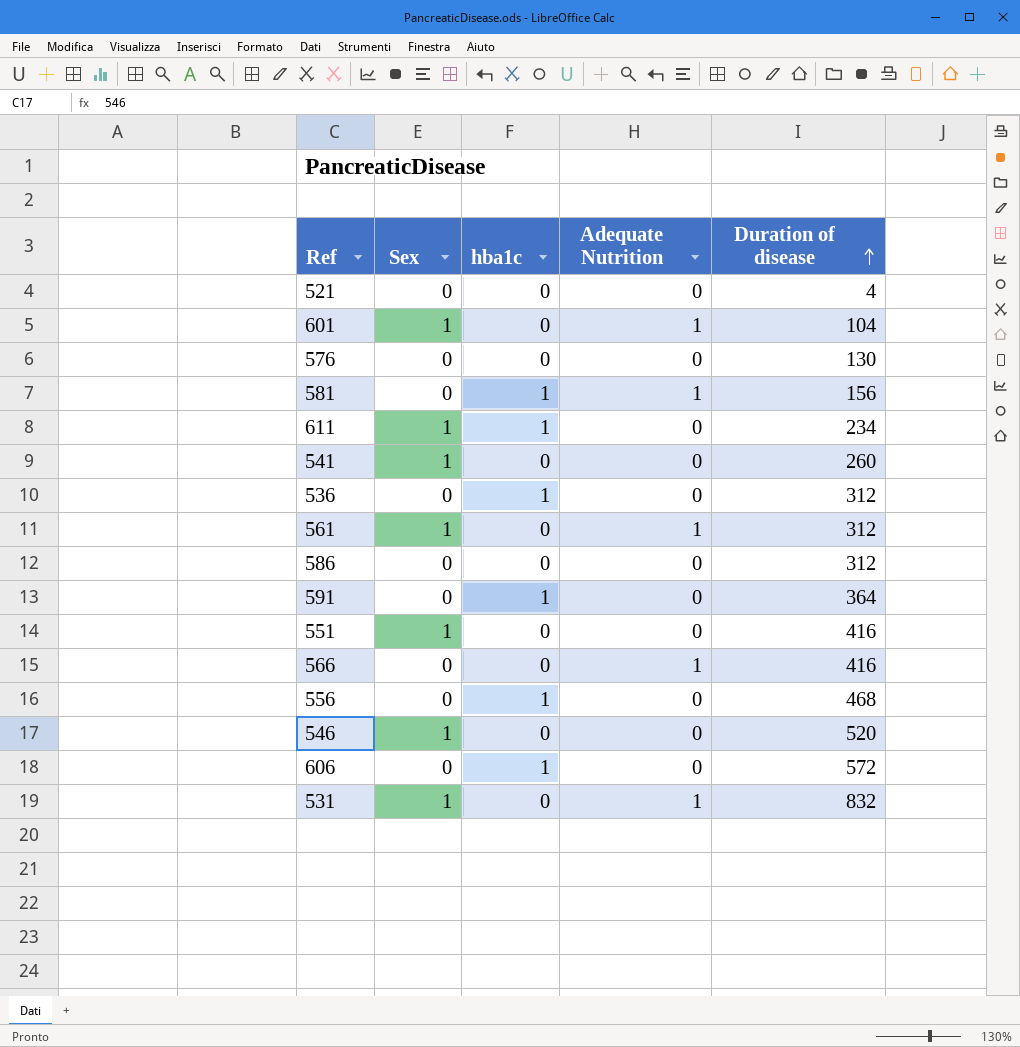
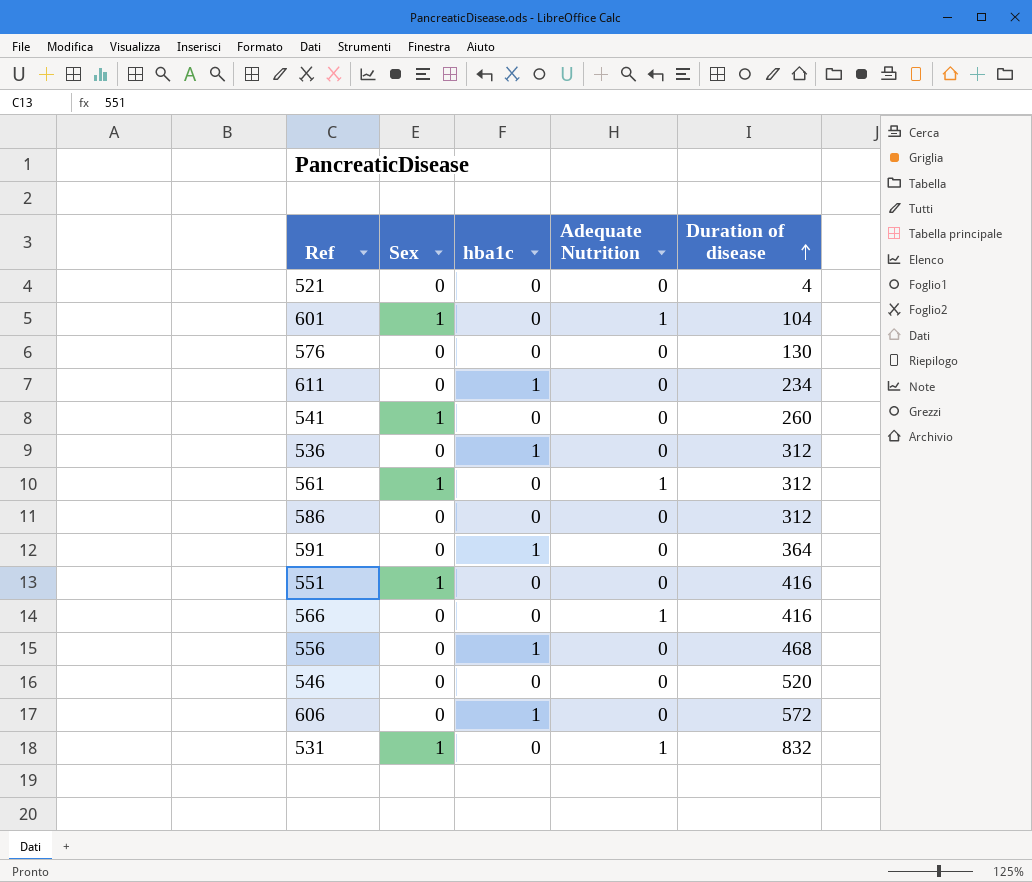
row 581: 0 | 1 | 1 | 156 -> none
611 | Sex: 1 -> 0
546 | Sex: 1 -> 0

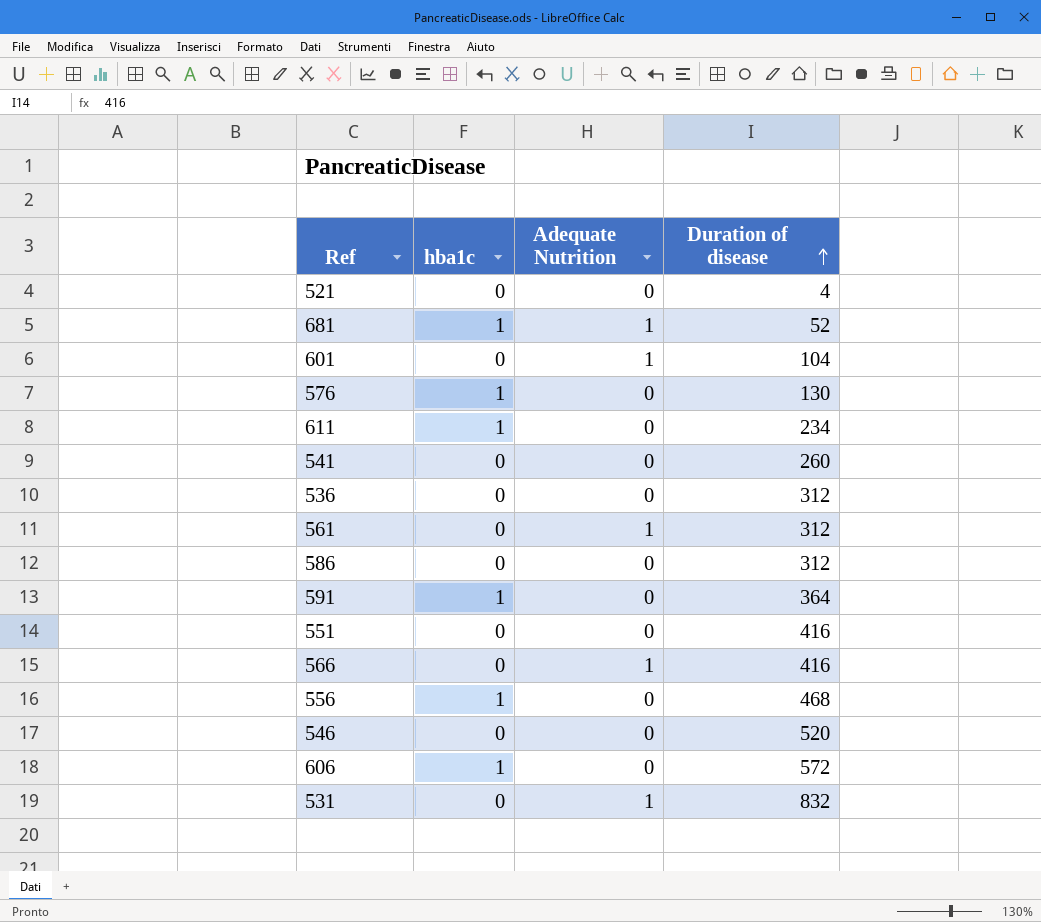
column Sex | position: 2 -> none
row 681: none -> 1 | 1 | 52
576 | hba1c: 0 -> 1
536 | hba1c: 1 -> 0

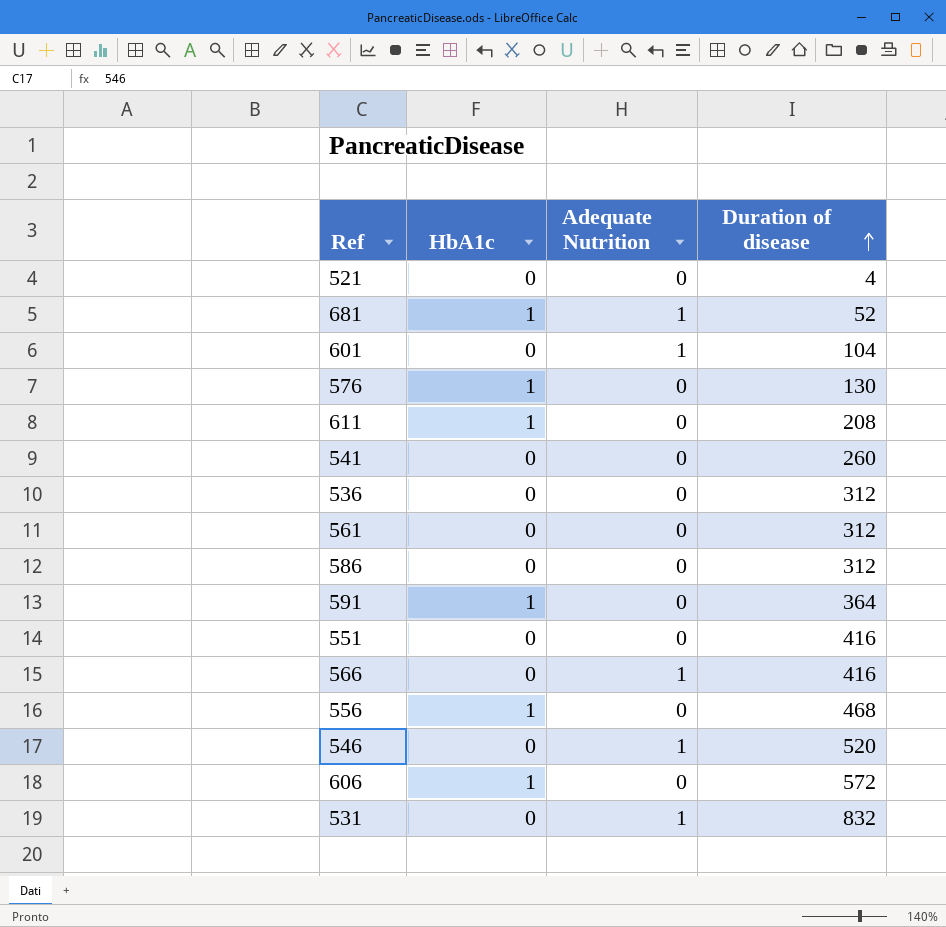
column name: hba1c -> HbA1c
611 | Duration of disease: 234 -> 208
561 | Adequate Nutrition: 1 -> 0
546 | Adequate Nutrition: 0 -> 1

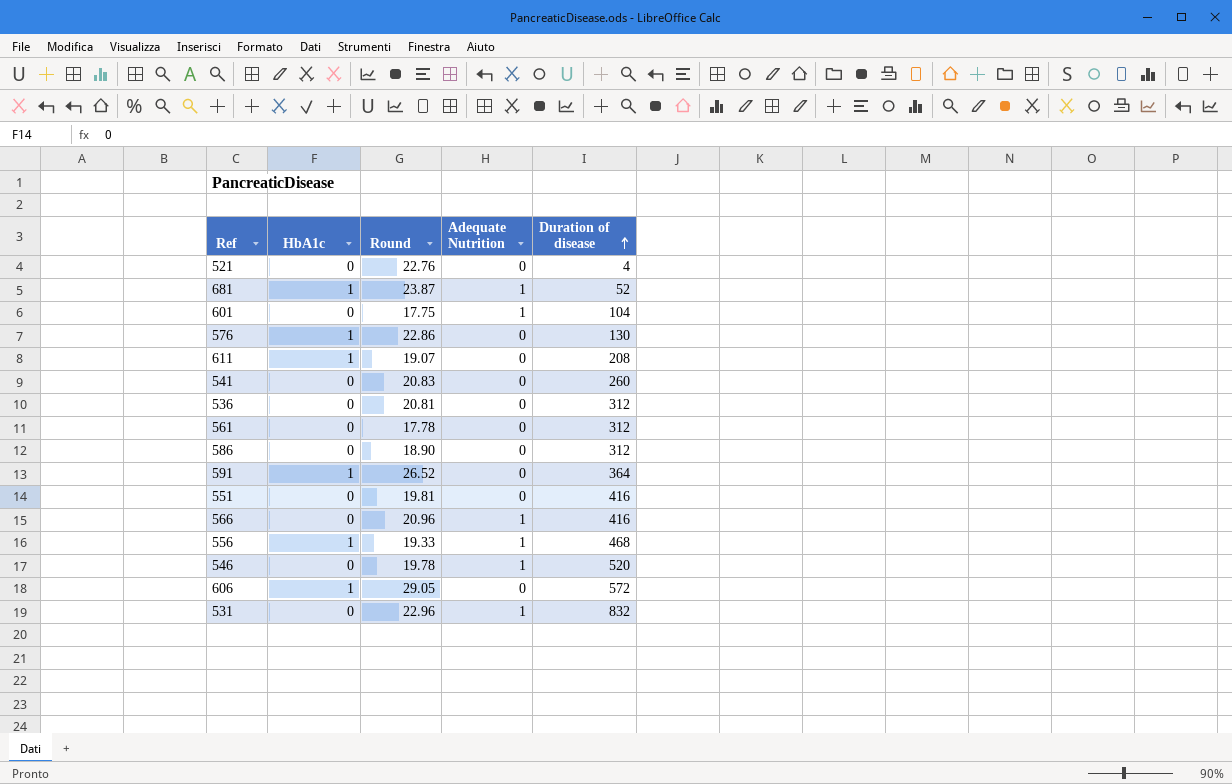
column Round | position: none -> 3
556 | Adequate Nutrition: 0 -> 1

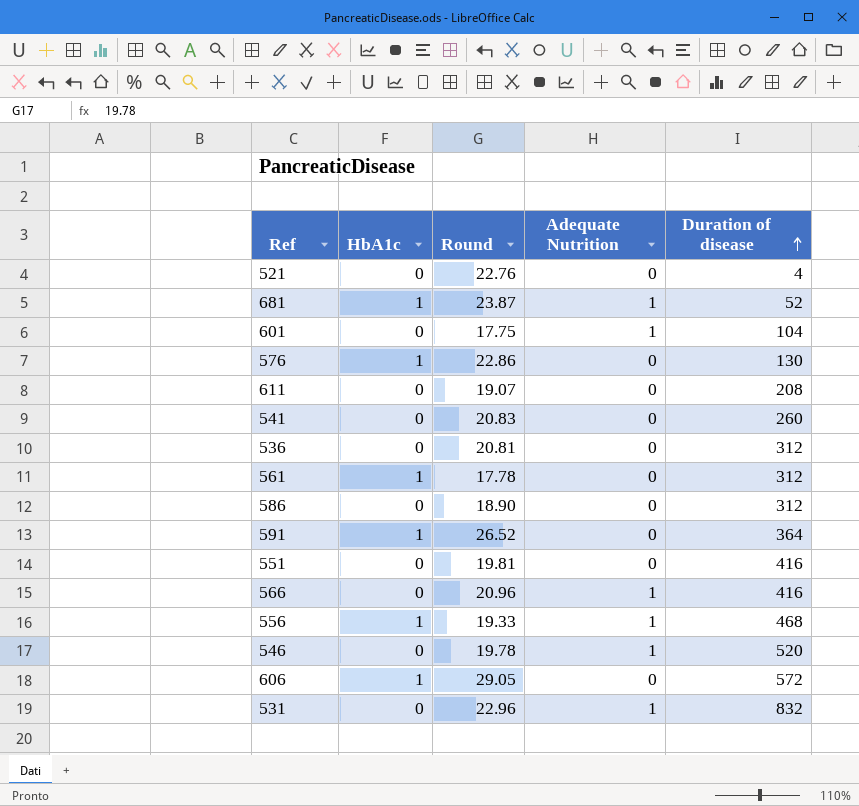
611 | HbA1c: 1 -> 0
561 | HbA1c: 0 -> 1

